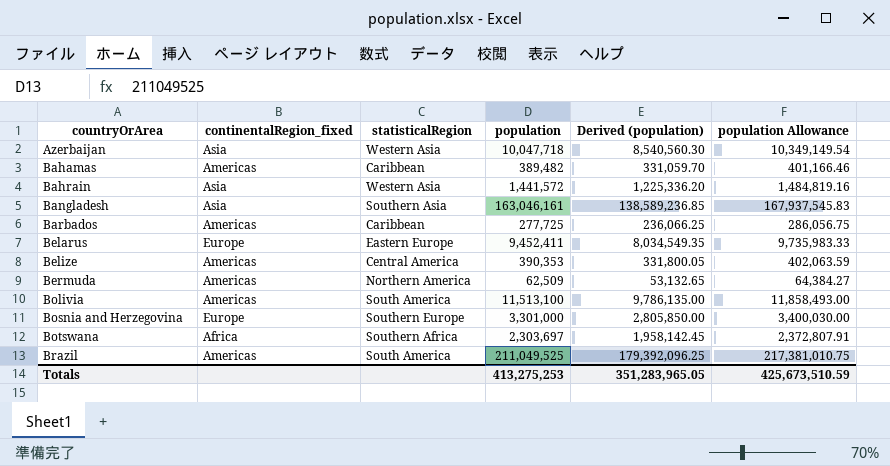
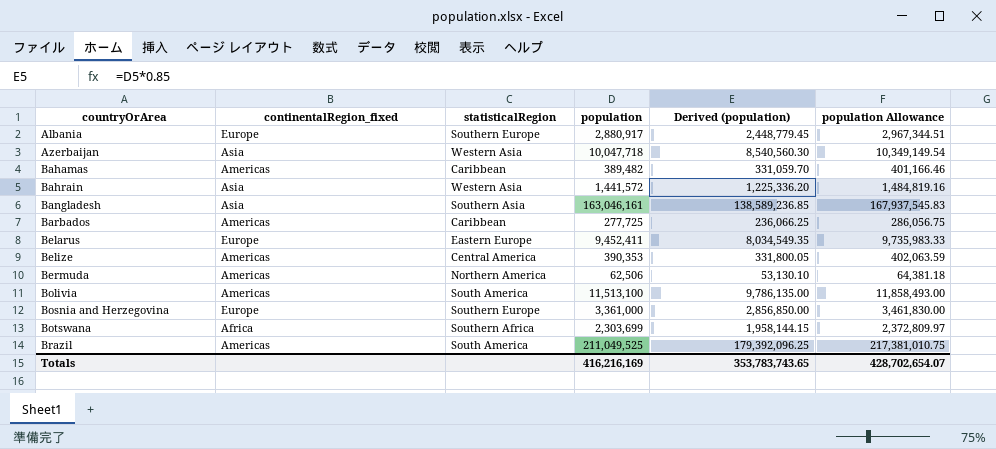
row Albania: none -> Europe | Southern Europe | 2,880,917 | 2,448,779.45 | 2,967,344.51
Bermuda | population: 62,509 -> 62,506
Bermuda | Derived (population): 53,132.65 -> 53,130.10
Bermuda | population Allowance: 64,384.27 -> 64,381.18
Bosnia and Herzegovina | population: 3,301,000 -> 3,361,000
Bosnia and Herzegovina | Derived (population): 2,805,850.00 -> 2,856,850.00
Bosnia and Herzegovina | population Allowance: 3,400,030.00 -> 3,461,830.00
Botswana | population: 2,303,697 -> 2,303,699
Botswana | Derived (population): 1,958,142.45 -> 1,958,144.15
Botswana | population Allowance: 2,372,807.91 -> 2,372,809.97
Totals | population: 413,275,253 -> 416,216,169
Totals | Derived (population): 351,283,965.05 -> 353,783,743.65
Totals | population Allowance: 425,673,510.59 -> 428,702,654.07

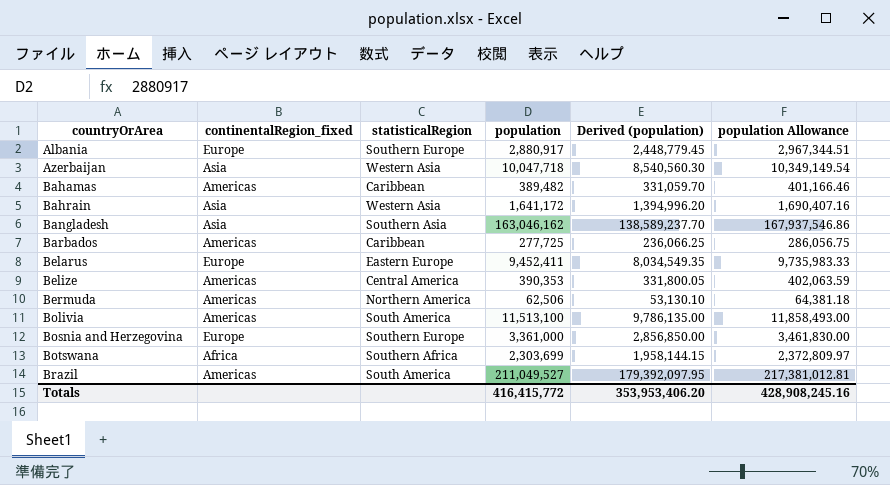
Bahrain | population: 1,441,572 -> 1,641,172
Bahrain | Derived (population): 1,225,336.20 -> 1,394,996.20
Bahrain | population Allowance: 1,484,819.16 -> 1,690,407.16
Bangladesh | population: 163,046,161 -> 163,046,162
Bangladesh | Derived (population): 138,589,236.85 -> 138,589,237.70
Bangladesh | population Allowance: 167,937,545.83 -> 167,937,546.86
Brazil | population: 211,049,525 -> 211,049,527
Brazil | Derived (population): 179,392,096.25 -> 179,392,097.95
Brazil | population Allowance: 217,381,010.75 -> 217,381,012.81
Totals | population: 416,216,169 -> 416,415,772
Totals | Derived (population): 353,783,743.65 -> 353,953,406.20
Totals | population Allowance: 428,702,654.07 -> 428,908,245.16

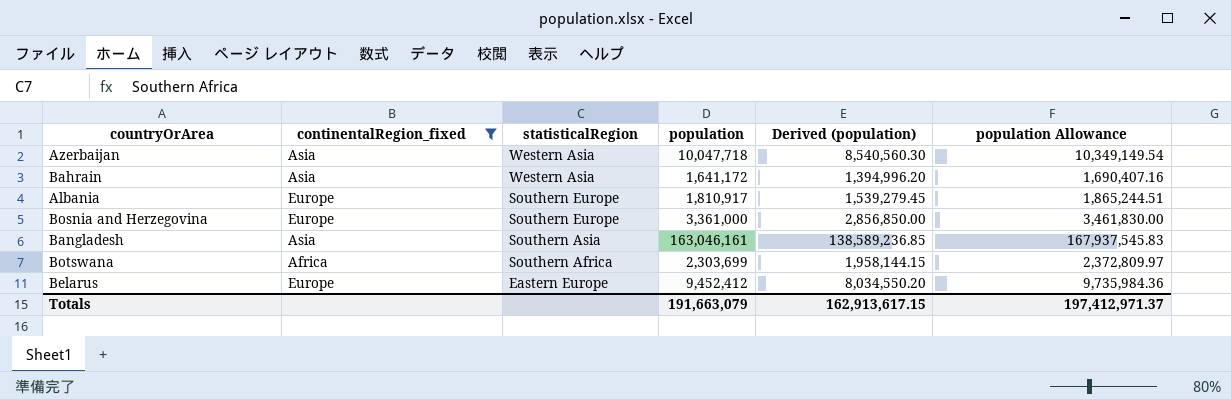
filter: none -> continentalRegion_fixed != Americas
row order: countryOrArea ascending -> statisticalRegion descending
Albania | population: 2,880,917 -> 1,810,917
Albania | Derived (population): 2,448,779.45 -> 1,539,279.45
Albania | population Allowance: 2,967,344.51 -> 1,865,244.51
Bangladesh | population: 163,046,162 -> 163,046,161
Bangladesh | Derived (population): 138,589,237.70 -> 138,589,236.85
Bangladesh | population Allowance: 167,937,546.86 -> 167,937,545.83
Belarus | population: 9,452,411 -> 9,452,412
Belarus | Derived (population): 8,034,549.35 -> 8,034,550.20
Belarus | population Allowance: 9,735,983.33 -> 9,735,984.36
Totals | population: 416,415,772 -> 191,663,079
Totals | Derived (population): 353,953,406.20 -> 162,913,617.15
Totals | population Allowance: 428,908,245.16 -> 197,412,971.37

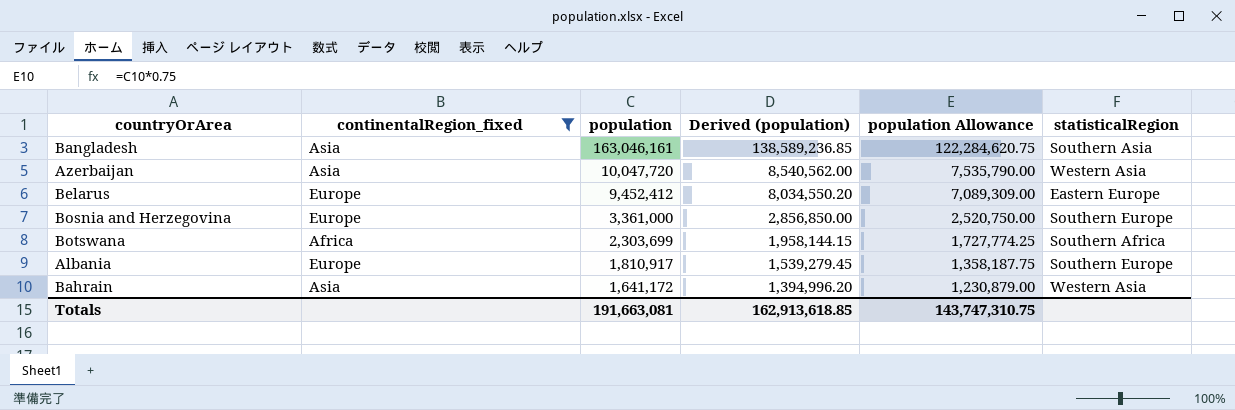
row order: statisticalRegion descending -> population descending
column population Allowance | formula: [population] * 1.03 -> [population] * 0.75
column statisticalRegion | position: 3 -> 6
Azerbaijan | population: 10,047,718 -> 10,047,720
Azerbaijan | Derived (population): 8,540,560.30 -> 8,540,562.00
Totals | population: 191,663,079 -> 191,663,081
Totals | Derived (population): 162,913,617.15 -> 162,913,618.85
Totals | population Allowance: 197,412,971.37 -> 143,747,310.75

